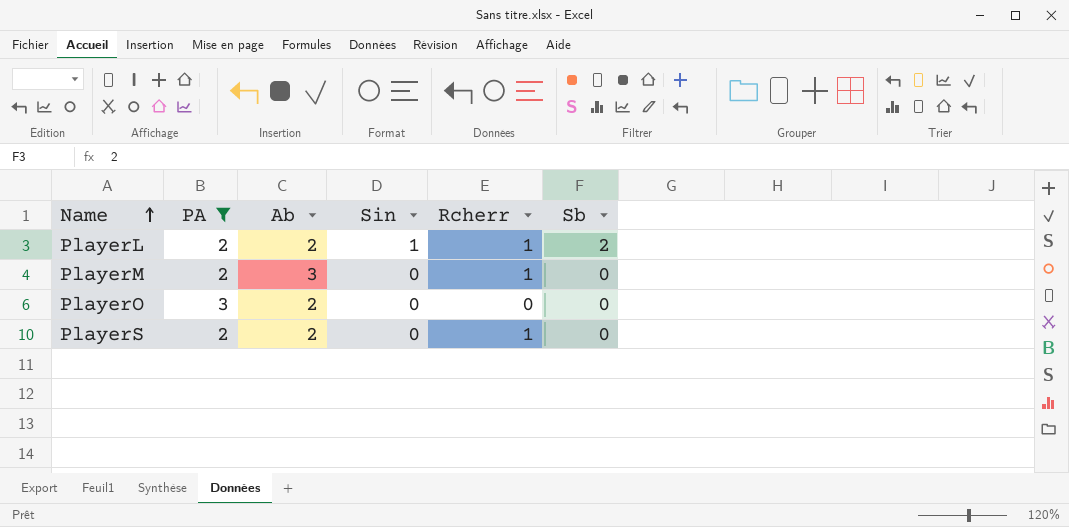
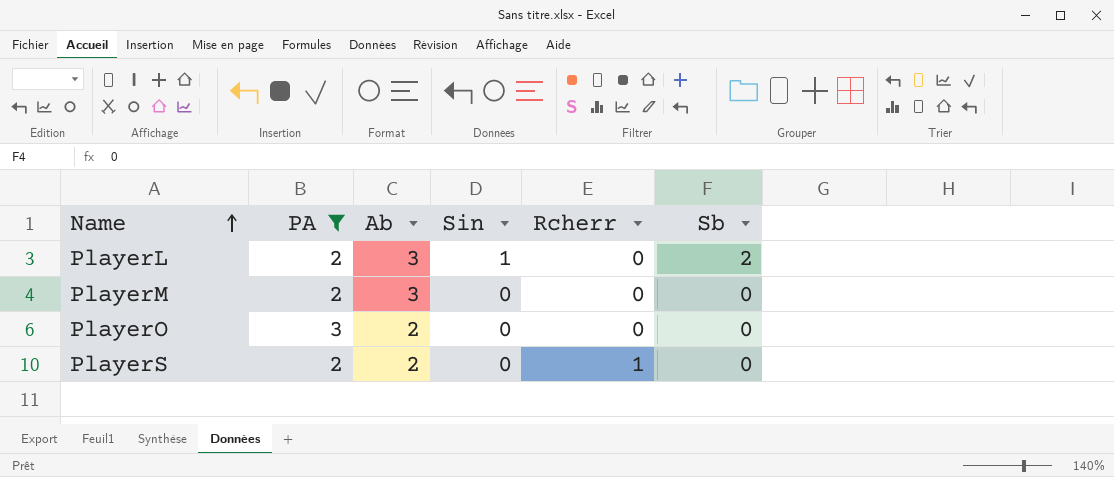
PlayerL | Ab: 2 -> 3
PlayerL | Rcherr: 1 -> 0
PlayerM | Rcherr: 1 -> 0

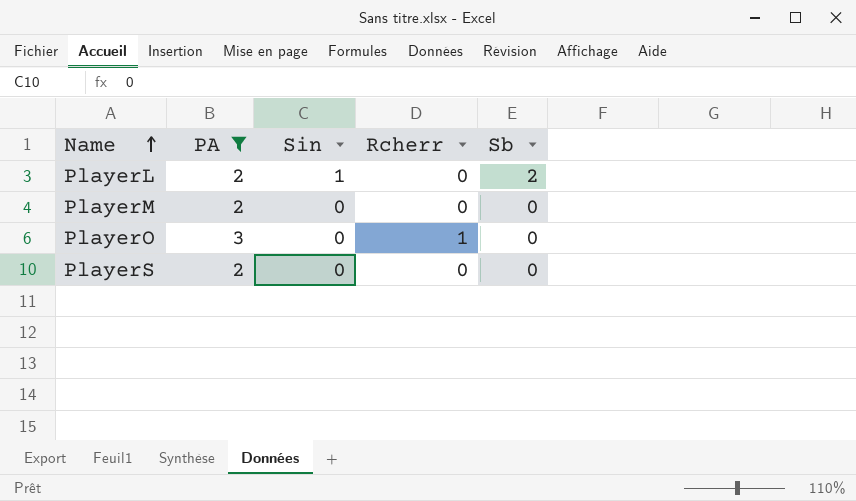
column Ab | position: 3 -> none
PlayerO | Rcherr: 0 -> 1
PlayerS | Rcherr: 1 -> 0

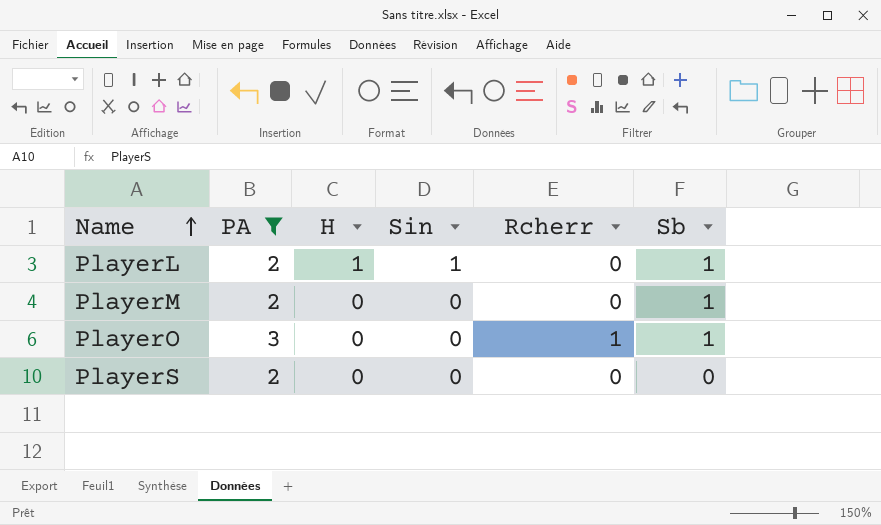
column H | position: none -> 3
PlayerL | Sb: 2 -> 1
PlayerM | Sb: 0 -> 1
PlayerO | Sb: 0 -> 1

